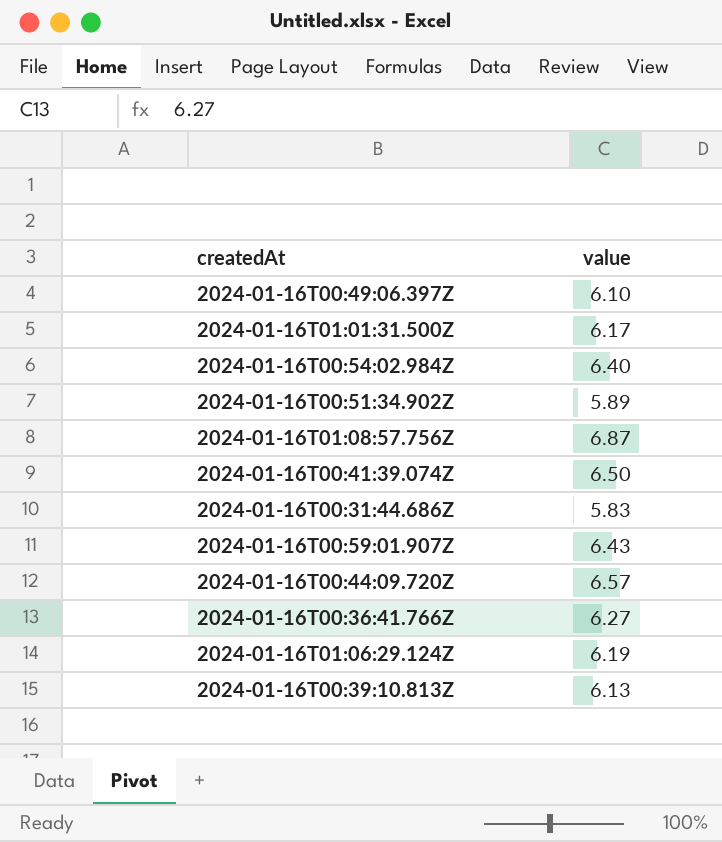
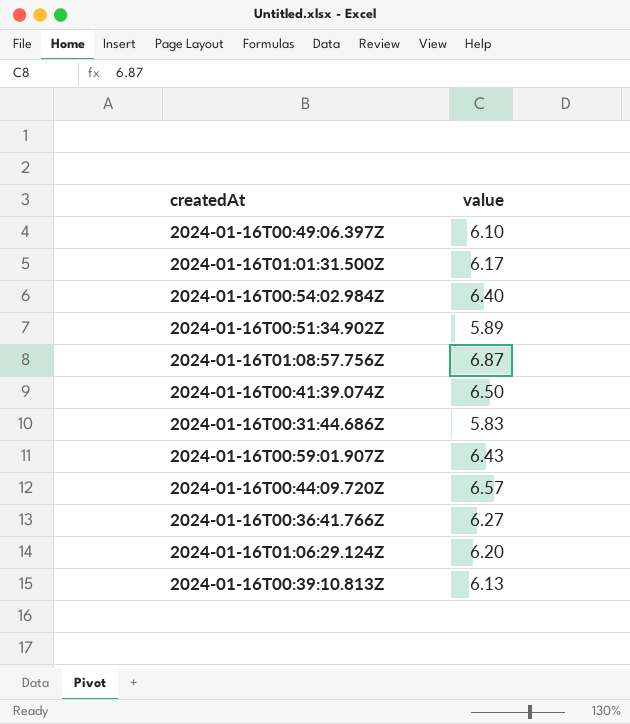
2024-01-16T01:06:29.124Z | value: 6.19 -> 6.20

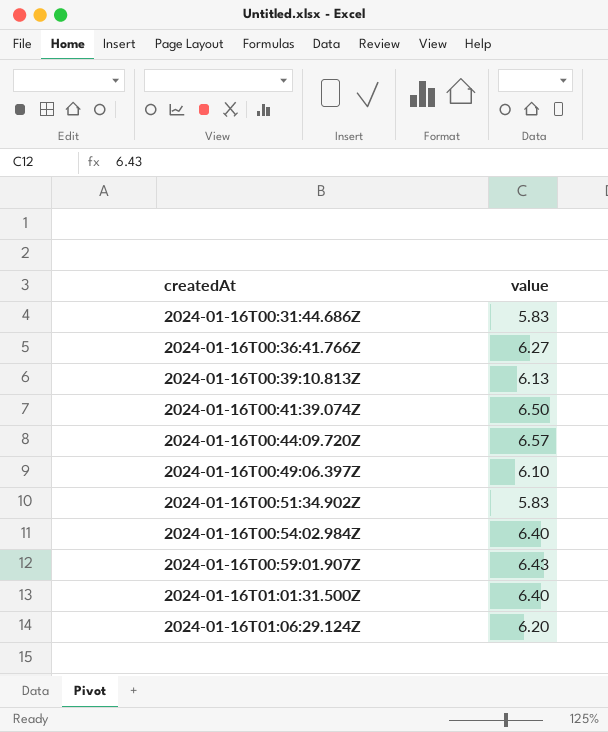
row order: none -> createdAt ascending
row 2024-01-16T01:08:57.756Z: 6.87 -> none
2024-01-16T00:51:34.902Z | value: 5.89 -> 5.83
2024-01-16T01:01:31.500Z | value: 6.17 -> 6.40

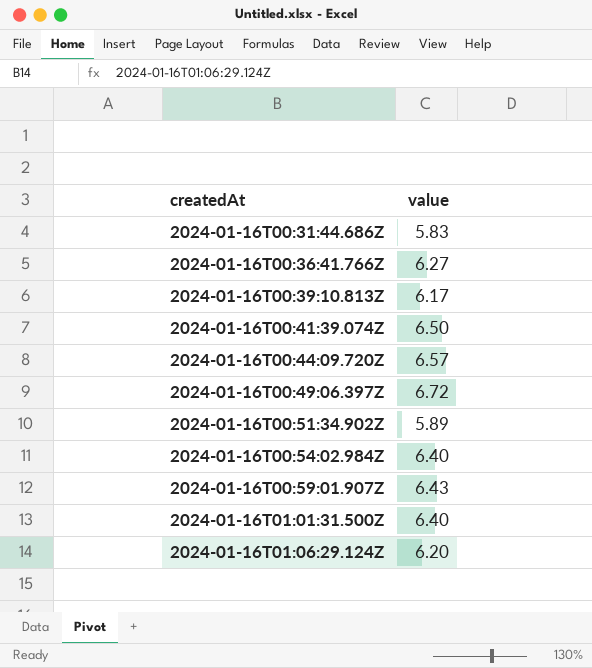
2024-01-16T00:39:10.813Z | value: 6.13 -> 6.17
2024-01-16T00:49:06.397Z | value: 6.10 -> 6.72
2024-01-16T00:51:34.902Z | value: 5.83 -> 5.89

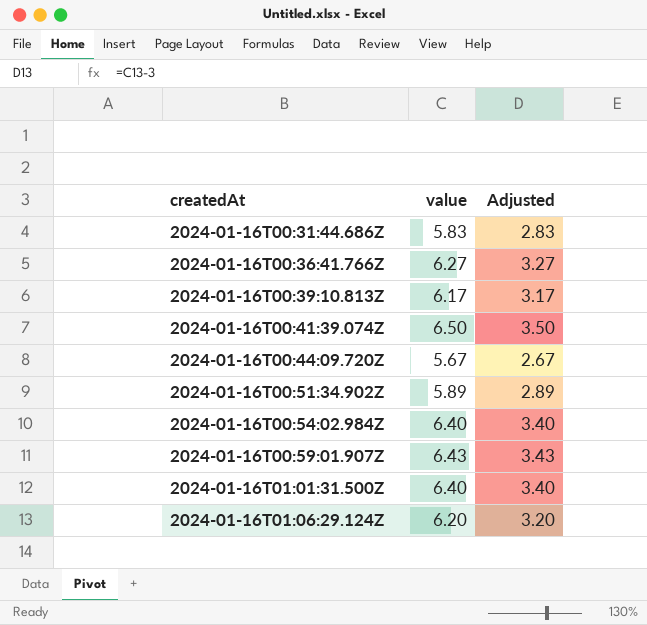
column Adjusted | formula: none -> [value] - 3
row 2024-01-16T00:49:06.397Z: 6.72 -> none
2024-01-16T00:44:09.720Z | value: 6.57 -> 5.67

